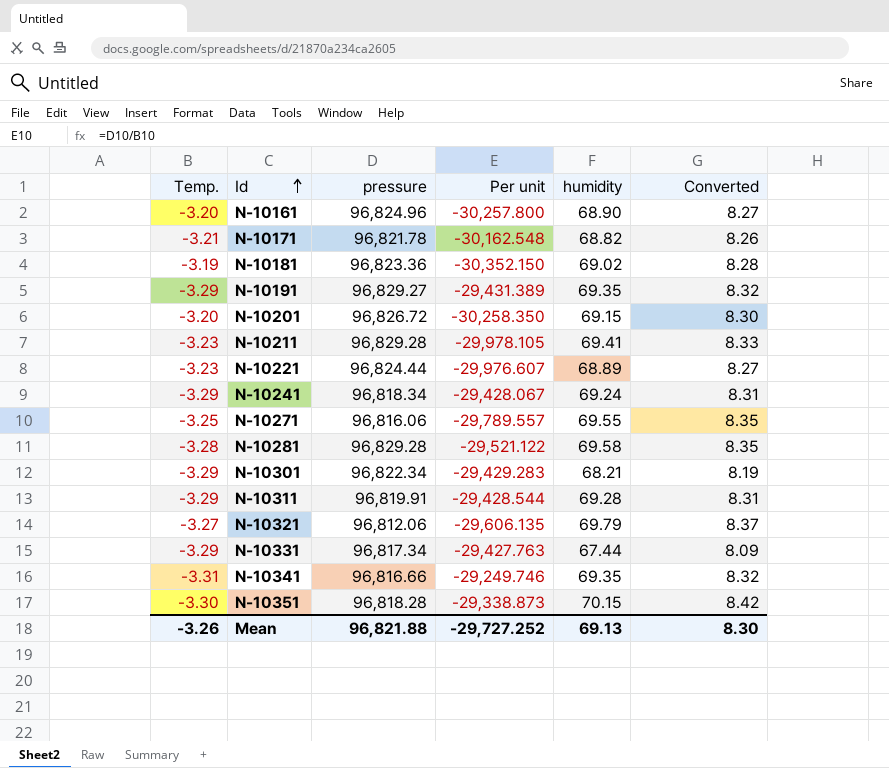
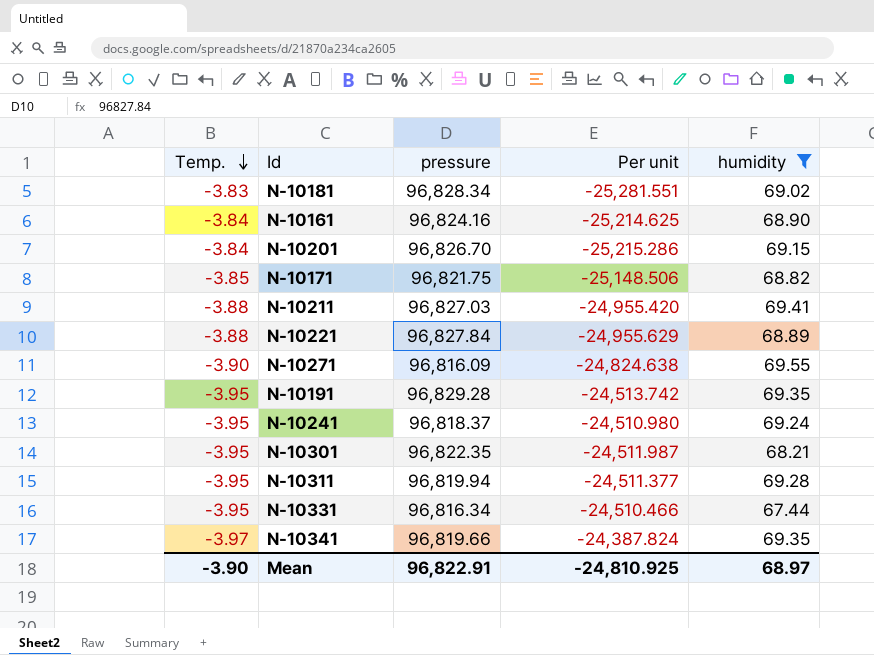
filter: none -> humidity <= 69.55
row order: Id ascending -> Temp. descending
column Converted | formula: [humidity] * 0.12 -> none
N-10181 | Temp.: -3.19 -> -3.83
N-10181 | pressure: 96,823.36 -> 96,828.34
N-10181 | Per unit: -30,352.150 -> -25,281.551
N-10161 | Temp.: -3.20 -> -3.84
N-10161 | pressure: 96,824.96 -> 96,824.16
N-10161 | Per unit: -30,257.800 -> -25,214.625
N-10201 | Temp.: -3.20 -> -3.84
N-10201 | pressure: 96,826.72 -> 96,826.70
N-10201 | Per unit: -30,258.350 -> -25,215.286
N-10171 | Temp.: -3.21 -> -3.85
N-10171 | pressure: 96,821.78 -> 96,821.75
N-10171 | Per unit: -30,162.548 -> -25,148.506
N-10211 | Temp.: -3.23 -> -3.88
N-10211 | pressure: 96,829.28 -> 96,827.03
N-10211 | Per unit: -29,978.105 -> -24,955.420
N-10221 | Temp.: -3.23 -> -3.88
N-10221 | pressure: 96,824.44 -> 96,827.84
N-10221 | Per unit: -29,976.607 -> -24,955.629
N-10271 | Temp.: -3.25 -> -3.90
N-10271 | pressure: 96,816.06 -> 96,816.09
N-10271 | Per unit: -29,789.557 -> -24,824.638
N-10191 | Temp.: -3.29 -> -3.95
N-10191 | pressure: 96,829.27 -> 96,829.28
N-10191 | Per unit: -29,431.389 -> -24,513.742
N-10241 | Temp.: -3.29 -> -3.95
N-10241 | pressure: 96,818.34 -> 96,818.37
N-10241 | Per unit: -29,428.067 -> -24,510.980
N-10301 | Temp.: -3.29 -> -3.95
N-10301 | pressure: 96,822.34 -> 96,822.35
N-10301 | Per unit: -29,429.283 -> -24,511.987
N-10311 | Temp.: -3.29 -> -3.95
N-10311 | pressure: 96,819.91 -> 96,819.94
N-10311 | Per unit: -29,428.544 -> -24,511.377
N-10331 | Temp.: -3.29 -> -3.95
N-10331 | pressure: 96,817.34 -> 96,816.34
N-10331 | Per unit: -29,427.763 -> -24,510.466
N-10341 | Temp.: -3.31 -> -3.97
N-10341 | pressure: 96,816.66 -> 96,819.66
N-10341 | Per unit: -29,249.746 -> -24,387.824
Mean | Temp.: -3.26 -> -3.90
Mean | pressure: 96,821.88 -> 96,822.91
Mean | Per unit: -29,727.252 -> -24,810.925
Mean | humidity: 69.13 -> 68.97

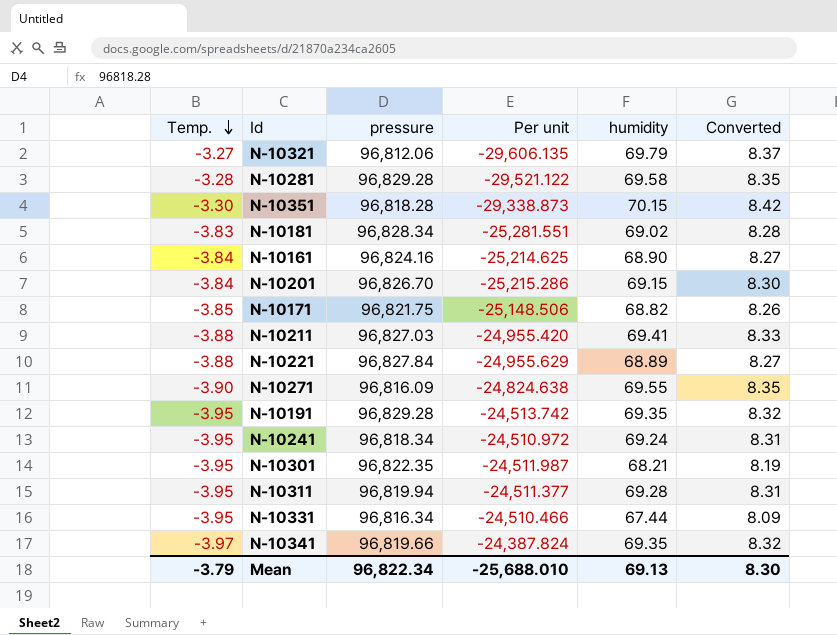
filter: humidity <= 69.55 -> none
column Converted | formula: none -> [humidity] * 0.12
N-10241 | pressure: 96,818.37 -> 96,818.34
N-10241 | Per unit: -24,510.980 -> -24,510.972
Mean | Temp.: -3.90 -> -3.79
Mean | pressure: 96,822.91 -> 96,822.34
Mean | Per unit: -24,810.925 -> -25,688.010
Mean | humidity: 68.97 -> 69.13

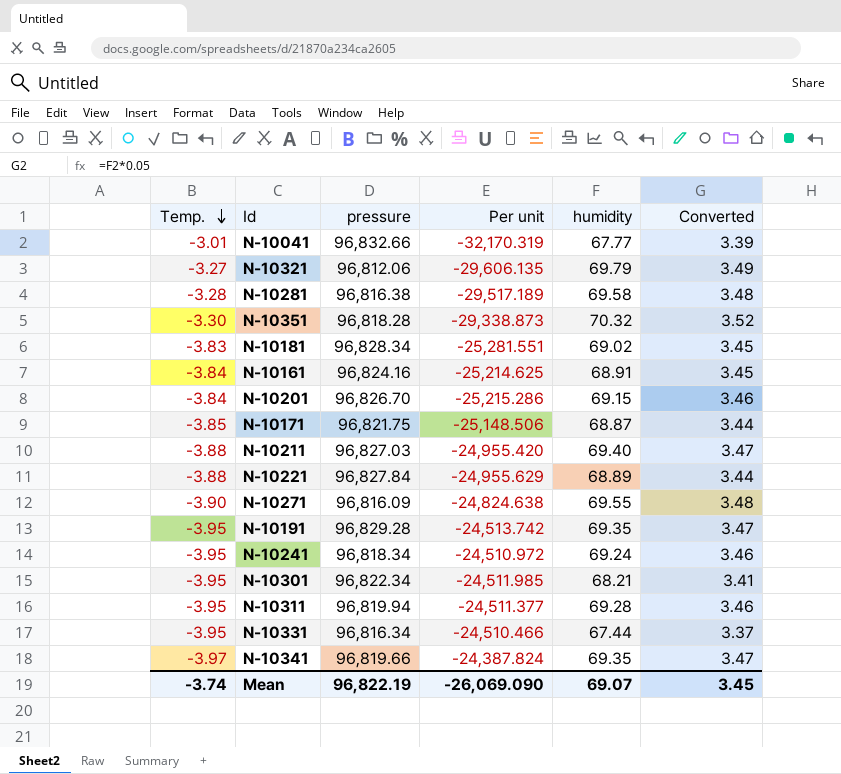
column Converted | formula: [humidity] * 0.12 -> [humidity] * 0.05
row N-10041: none -> -3.01 | 96,832.66 | -32,170.319 | 67.77 | 3.39
N-10281 | pressure: 96,829.28 -> 96,816.38
N-10281 | Per unit: -29,521.122 -> -29,517.189
N-10351 | humidity: 70.15 -> 70.32
N-10161 | humidity: 68.90 -> 68.91
N-10171 | humidity: 68.82 -> 68.87
N-10211 | humidity: 69.41 -> 69.40
N-10301 | pressure: 96,822.35 -> 96,822.34
N-10301 | Per unit: -24,511.987 -> -24,511.985
Mean | Temp.: -3.79 -> -3.74
Mean | pressure: 96,822.34 -> 96,822.19
Mean | Per unit: -25,688.010 -> -26,069.090
Mean | humidity: 69.13 -> 69.07
Mean | Converted: 8.30 -> 3.45

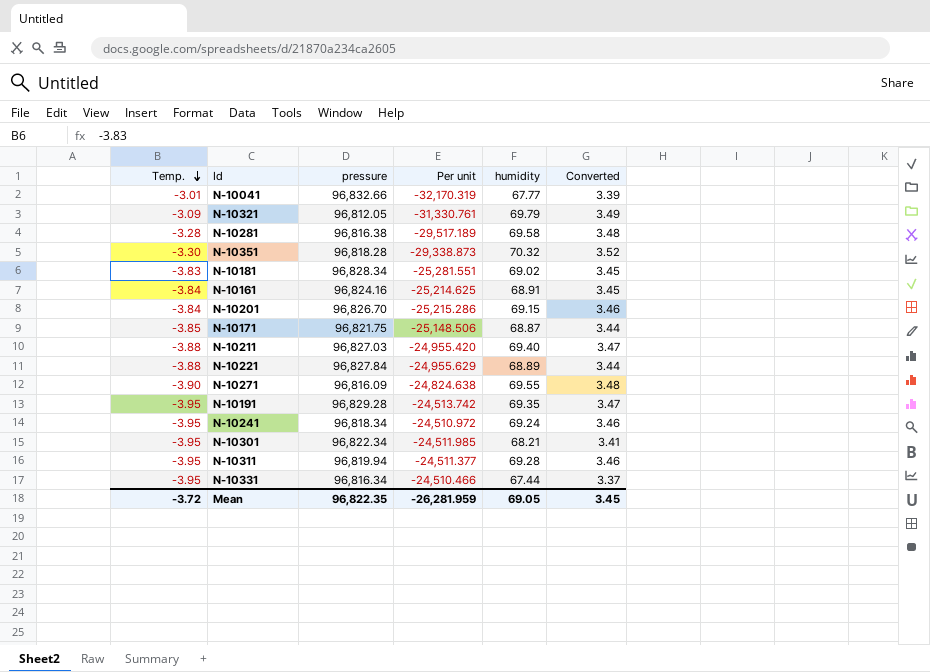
row N-10341: -3.97 | 96,819.66 | -24,387.824 | 69.35 | 3.47 -> none
N-10321 | Temp.: -3.27 -> -3.09
N-10321 | pressure: 96,812.06 -> 96,812.05
N-10321 | Per unit: -29,606.135 -> -31,330.761
Mean | Temp.: -3.74 -> -3.72
Mean | pressure: 96,822.19 -> 96,822.35
Mean | Per unit: -26,069.090 -> -26,281.959
Mean | humidity: 69.07 -> 69.05

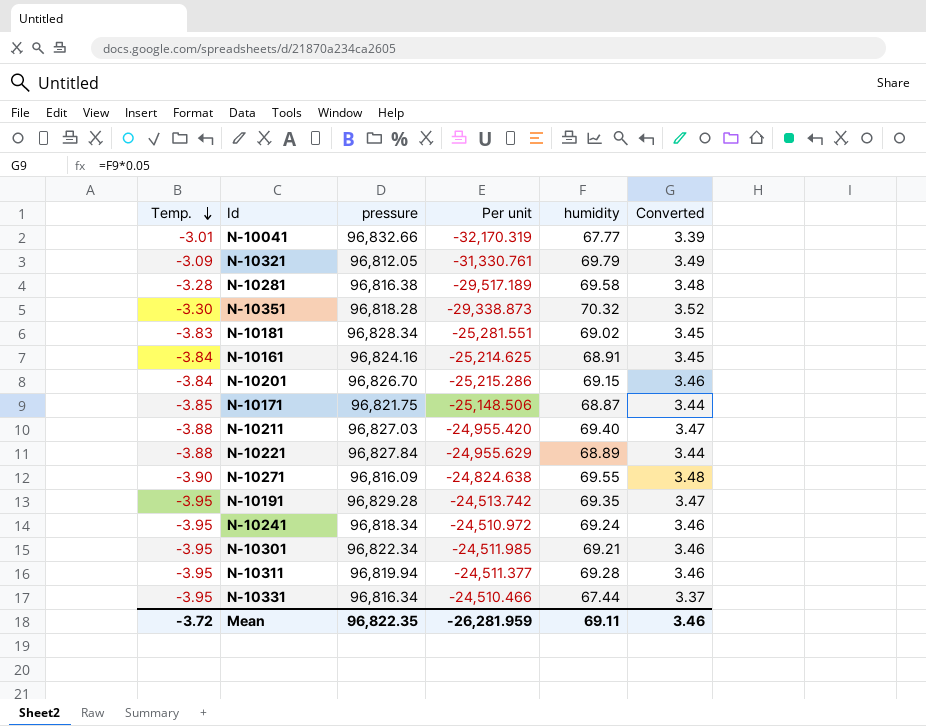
N-10301 | humidity: 68.21 -> 69.21
N-10301 | Converted: 3.41 -> 3.46
Mean | humidity: 69.05 -> 69.11
Mean | Converted: 3.45 -> 3.46

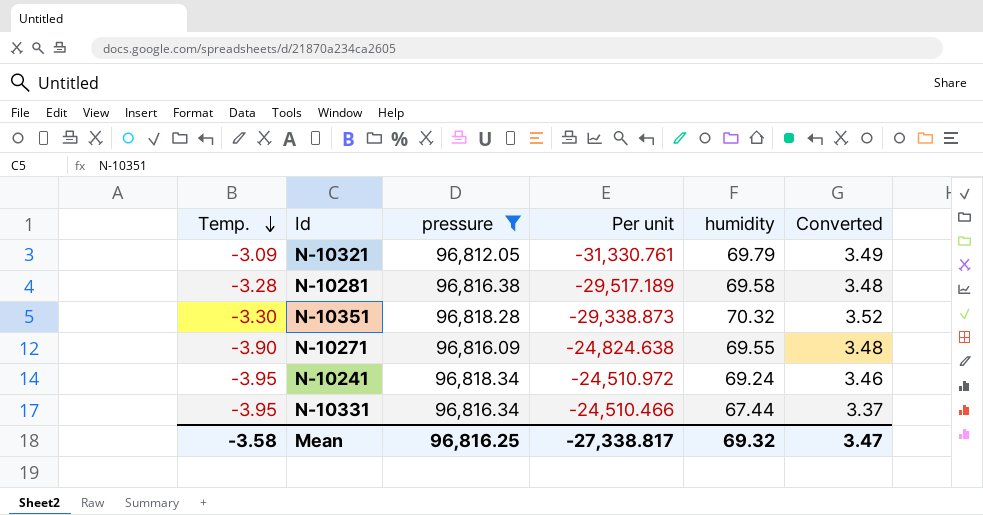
filter: none -> pressure <= 96,818.34
Mean | Temp.: -3.72 -> -3.58
Mean | pressure: 96,822.35 -> 96,816.25
Mean | Per unit: -26,281.959 -> -27,338.817
Mean | humidity: 69.11 -> 69.32
Mean | Converted: 3.46 -> 3.47

